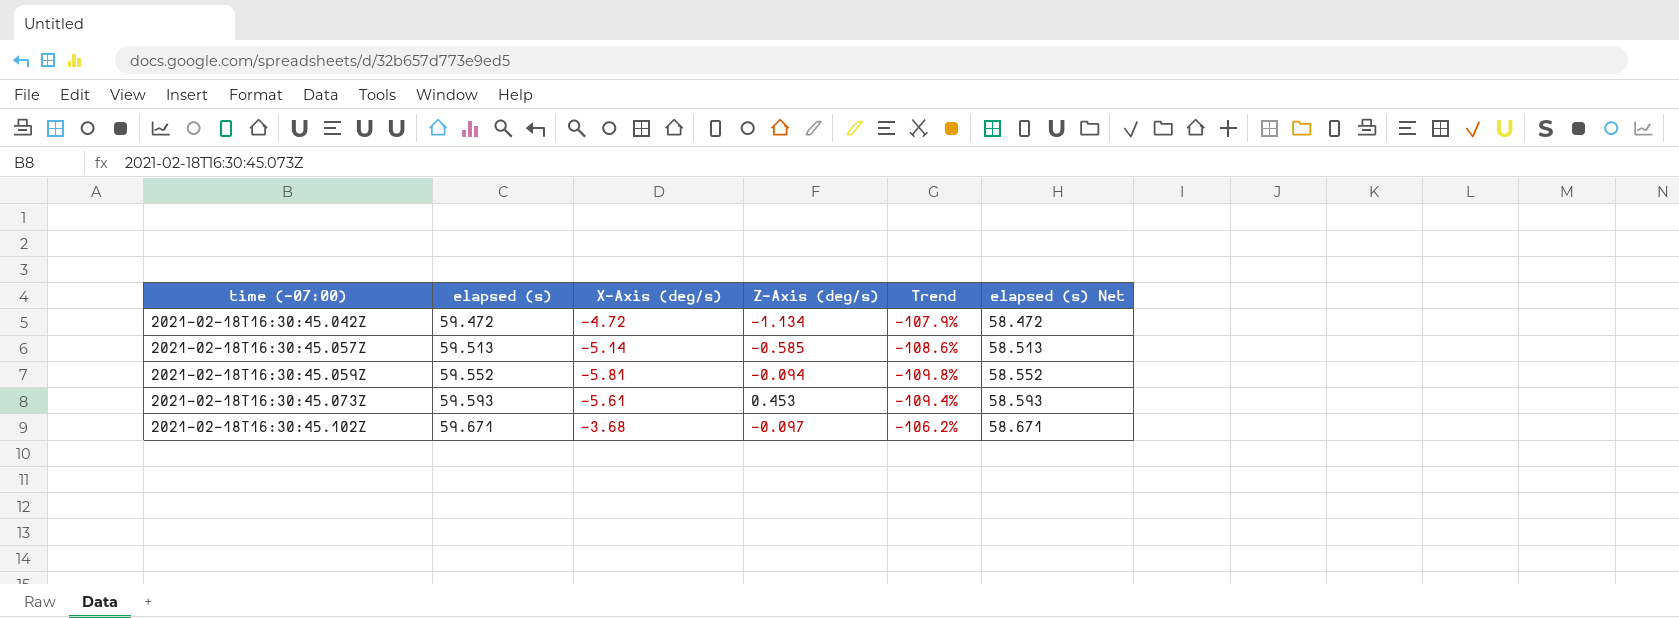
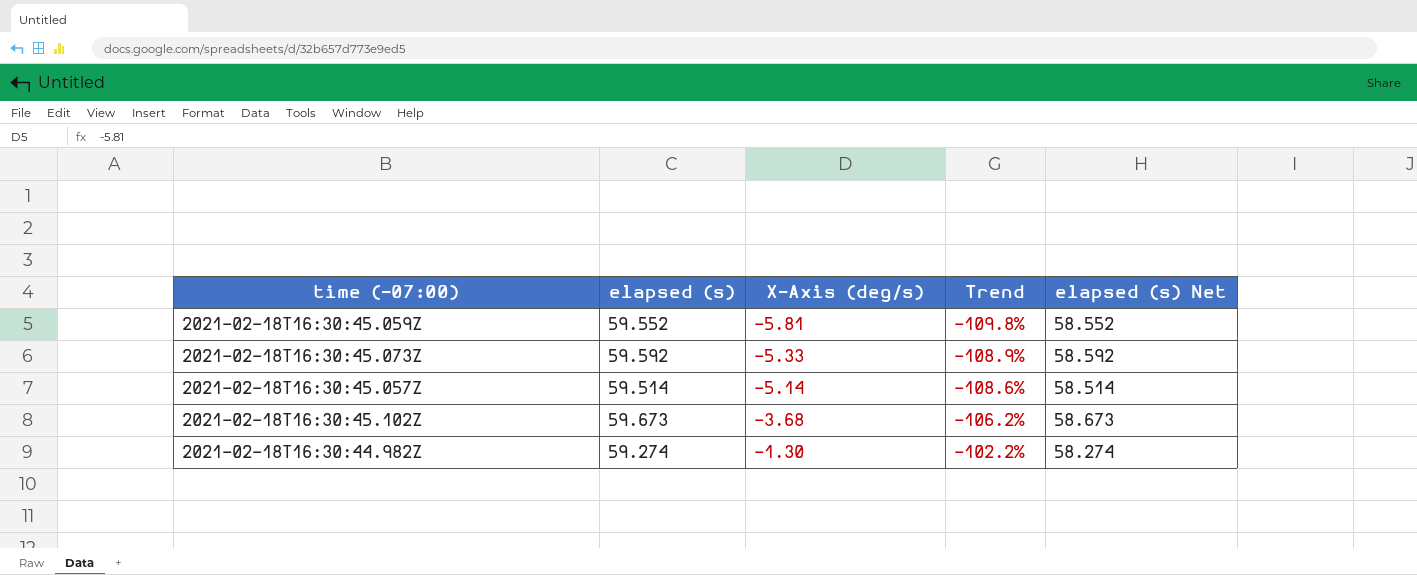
row order: time (-07:00) ascending -> X-Axis (deg/s) ascending
column Z-Axis (deg/s) | position: 4 -> none
row 2021-02-18T16:30:45.042Z: 59.472 | -4.72 | -1.134 | -107.9% | 58.472 -> none
2021-02-18T16:30:45.073Z | elapsed (s): 59.593 -> 59.592
2021-02-18T16:30:45.073Z | X-Axis (deg/s): -5.61 -> -5.33
2021-02-18T16:30:45.073Z | Trend: -109.4% -> -108.9%
2021-02-18T16:30:45.073Z | elapsed (s) Net: 58.593 -> 58.592
2021-02-18T16:30:45.057Z | elapsed (s): 59.513 -> 59.514
2021-02-18T16:30:45.057Z | elapsed (s) Net: 58.513 -> 58.514
2021-02-18T16:30:45.102Z | elapsed (s): 59.671 -> 59.673
2021-02-18T16:30:45.102Z | elapsed (s) Net: 58.671 -> 58.673
row 2021-02-18T16:30:44.982Z: none -> 59.274 | -1.30 | -102.2% | 58.274

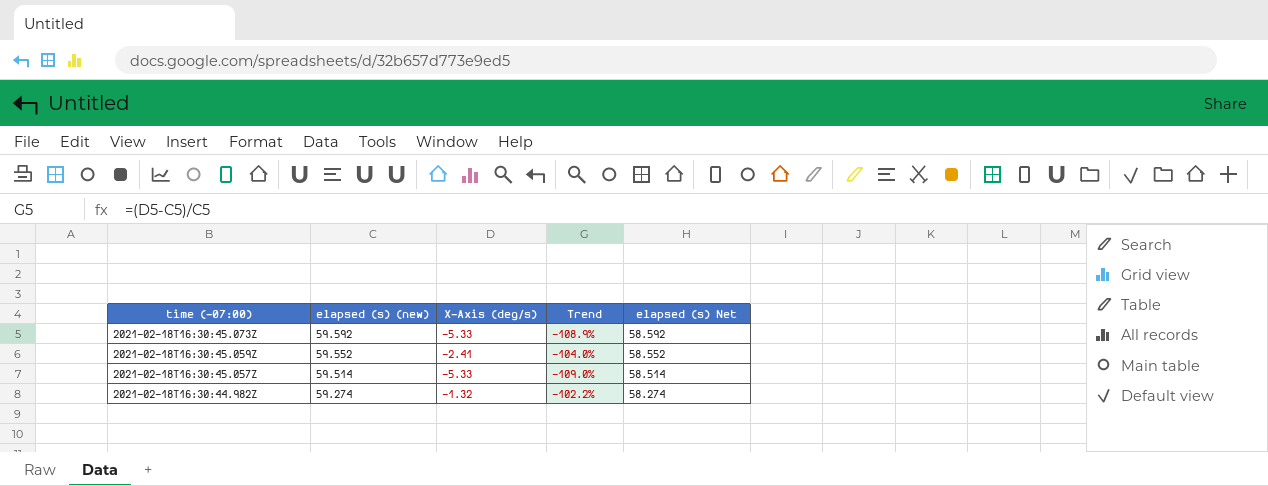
row order: X-Axis (deg/s) ascending -> time (-07:00) descending
column name: elapsed (s) -> elapsed (s) (new)
row 2021-02-18T16:30:45.102Z: 59.673 | -3.68 | -106.2% | 58.673 -> none
2021-02-18T16:30:45.059Z | X-Axis (deg/s): -5.81 -> -2.41
2021-02-18T16:30:45.059Z | Trend: -109.8% -> -104.0%
2021-02-18T16:30:45.057Z | X-Axis (deg/s): -5.14 -> -5.33
2021-02-18T16:30:45.057Z | Trend: -108.6% -> -109.0%
2021-02-18T16:30:44.982Z | X-Axis (deg/s): -1.30 -> -1.32

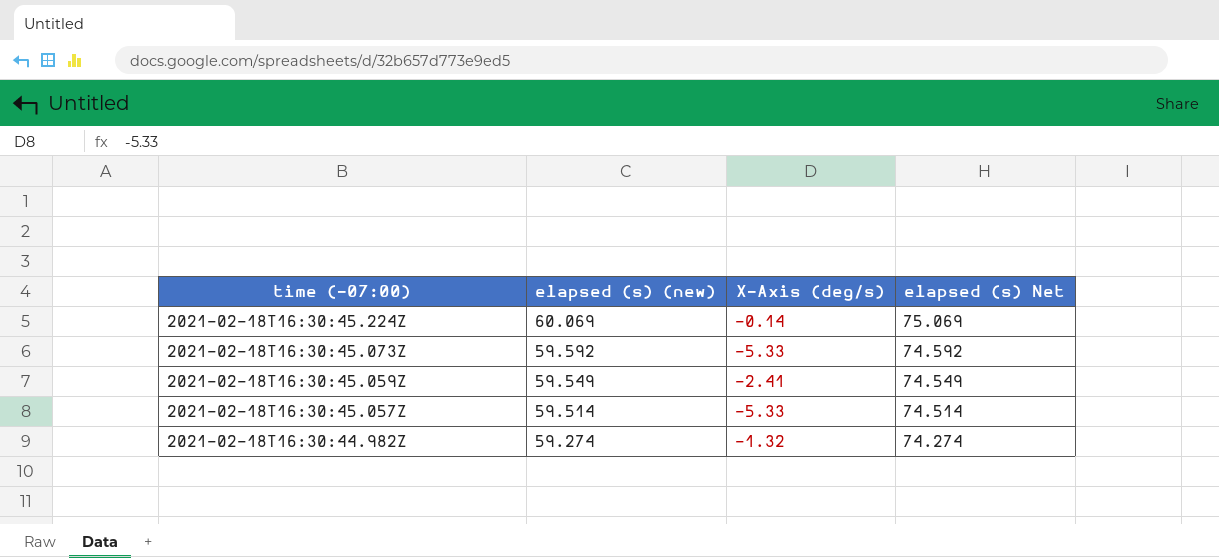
column Trend | formula: ([X-Axis (deg/s)] - [elapsed (s) (new)]) / [elapsed (s) (new)] -> none
column elapsed (s) Net | formula: [elapsed (s) (new)] - 1 -> [elapsed (s) (new)] + 15
row 2021-02-18T16:30:45.224Z: none -> 60.069 | -0.14 | 75.069
2021-02-18T16:30:45.059Z | elapsed (s) (new): 59.552 -> 59.549

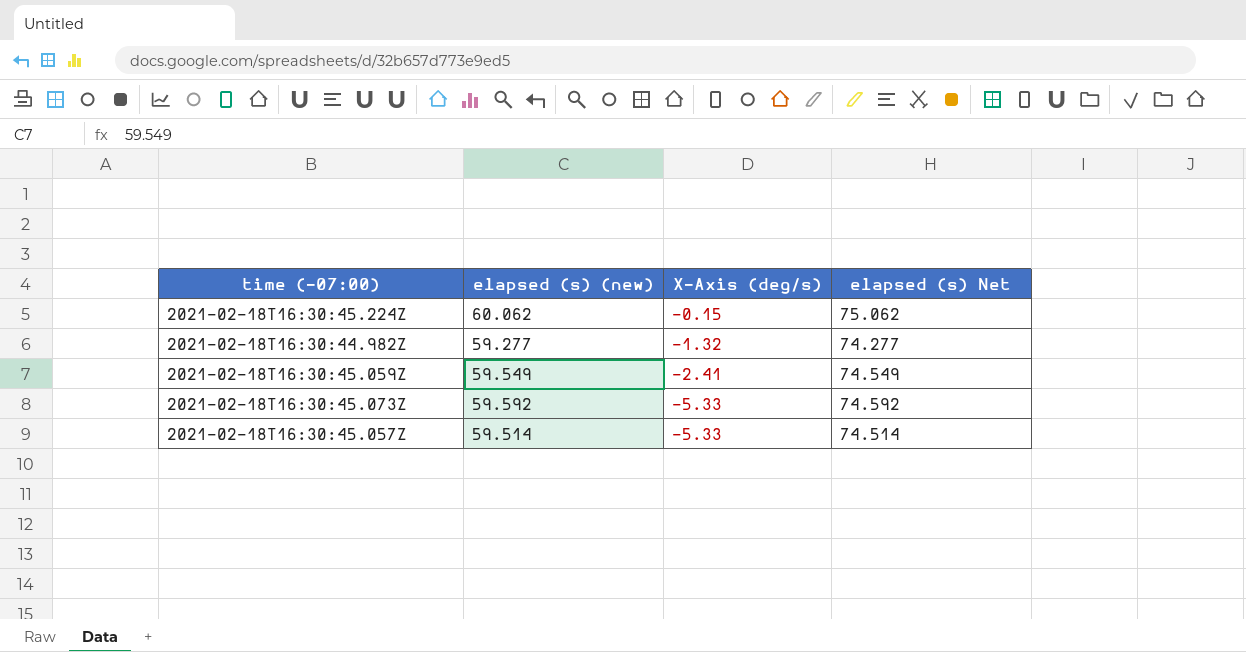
row order: time (-07:00) descending -> X-Axis (deg/s) descending
2021-02-18T16:30:45.224Z | elapsed (s) (new): 60.069 -> 60.062
2021-02-18T16:30:45.224Z | X-Axis (deg/s): -0.14 -> -0.15
2021-02-18T16:30:45.224Z | elapsed (s) Net: 75.069 -> 75.062
2021-02-18T16:30:44.982Z | elapsed (s) (new): 59.274 -> 59.277
2021-02-18T16:30:44.982Z | elapsed (s) Net: 74.274 -> 74.277

